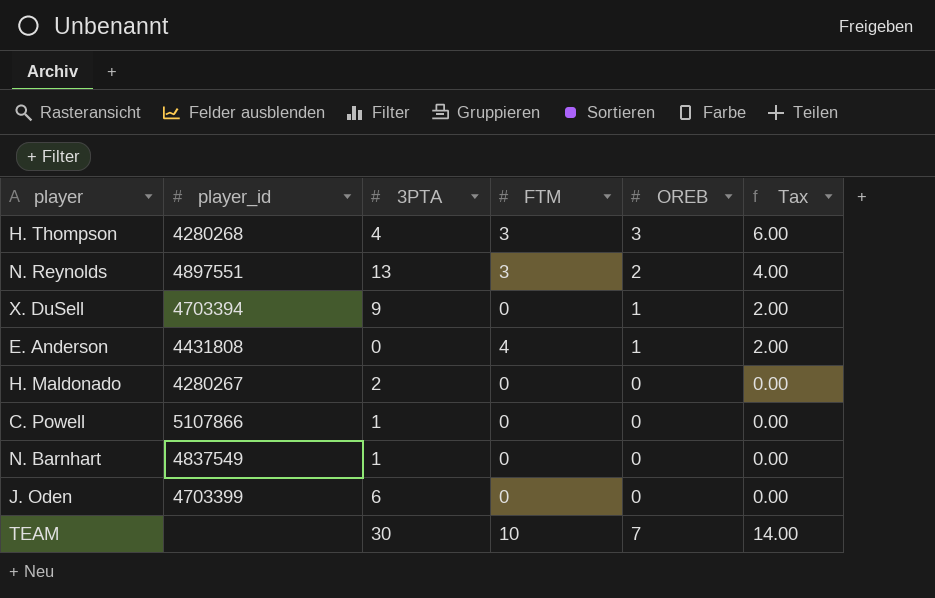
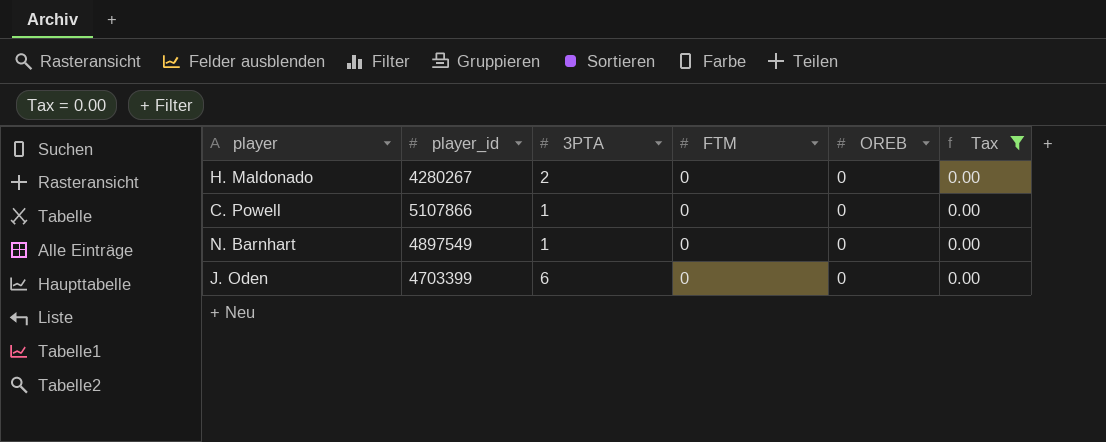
filter: none -> Tax = 0.00
N. Barnhart | player_id: 4837549 -> 4897549

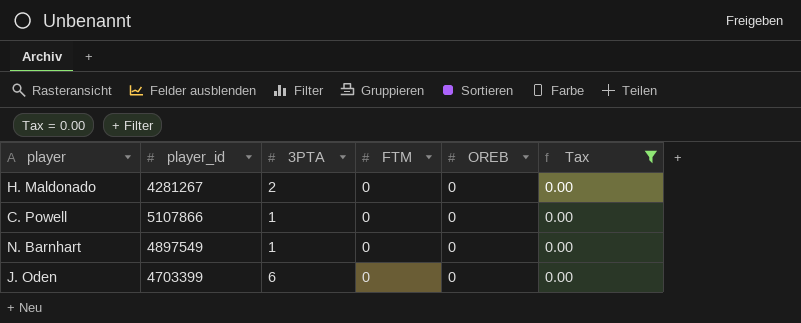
H. Maldonado | player_id: 4280267 -> 4281267

